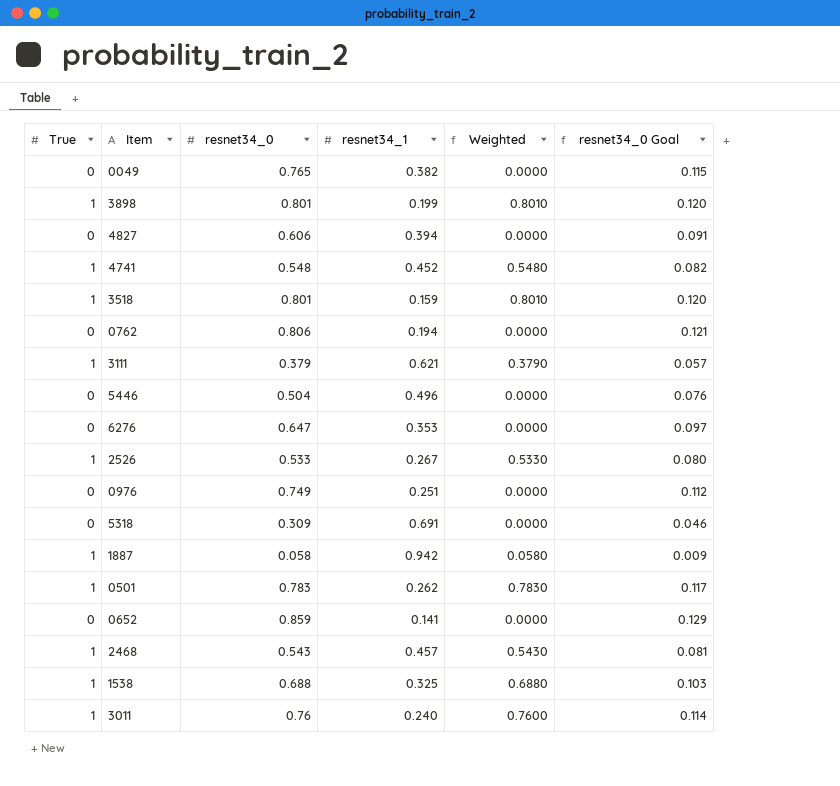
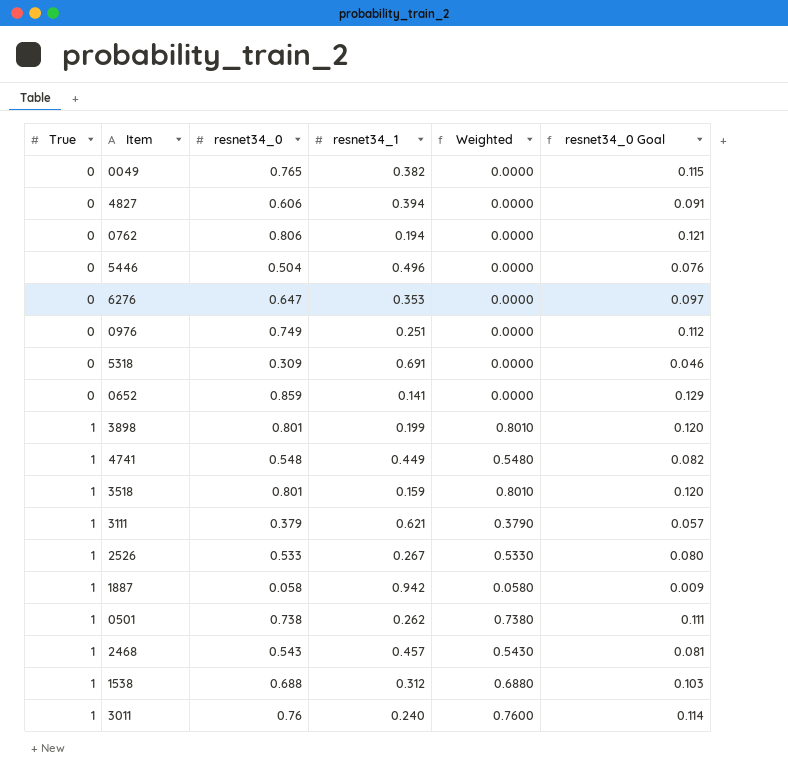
row order: none -> True ascending
4741 | resnet34_1: 0.452 -> 0.449
0501 | resnet34_0: 0.783 -> 0.738
0501 | Weighted: 0.7830 -> 0.7380
0501 | resnet34_0 Goal: 0.117 -> 0.111
1538 | resnet34_1: 0.325 -> 0.312

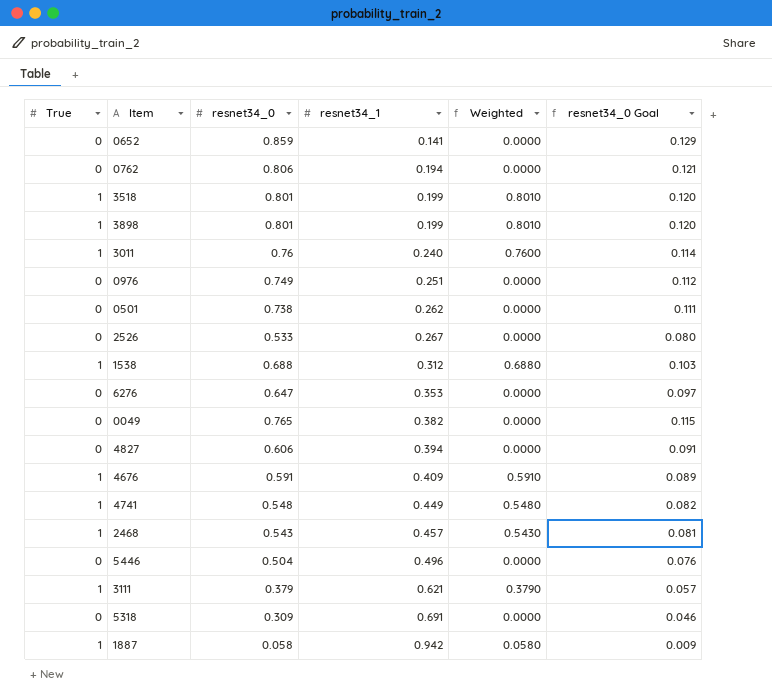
row order: True ascending -> resnet34_1 ascending
3518 | resnet34_1: 0.159 -> 0.199
0501 | True: 1 -> 0
0501 | Weighted: 0.7380 -> 0.0000
2526 | True: 1 -> 0
2526 | Weighted: 0.5330 -> 0.0000
row 4676: none -> 1 | 0.591 | 0.409 | 0.5910 | 0.089

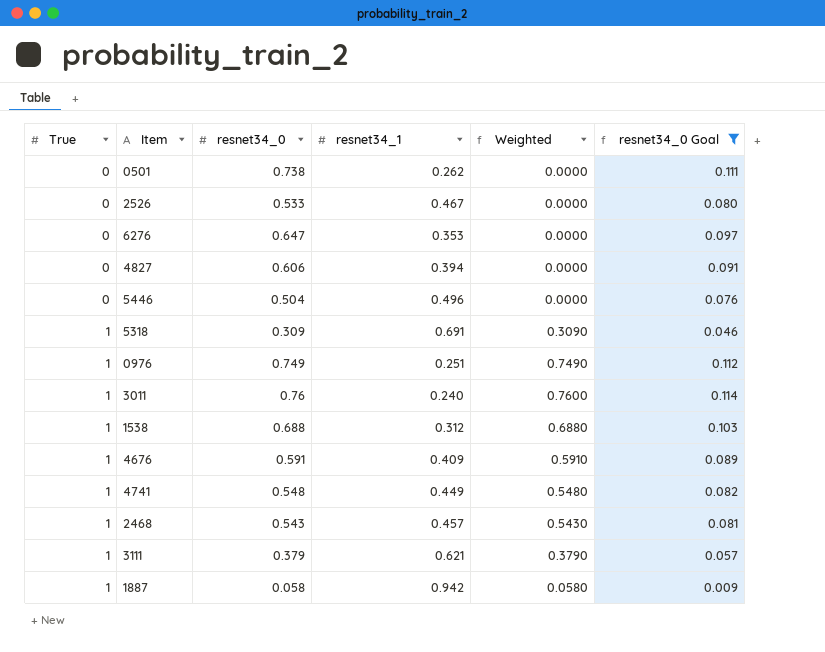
filter: none -> resnet34_0 Goal <= 0.114
row order: resnet34_1 ascending -> True ascending
2526 | resnet34_1: 0.267 -> 0.467
5318 | True: 0 -> 1
5318 | Weighted: 0.0000 -> 0.3090
0976 | True: 0 -> 1
0976 | Weighted: 0.0000 -> 0.7490

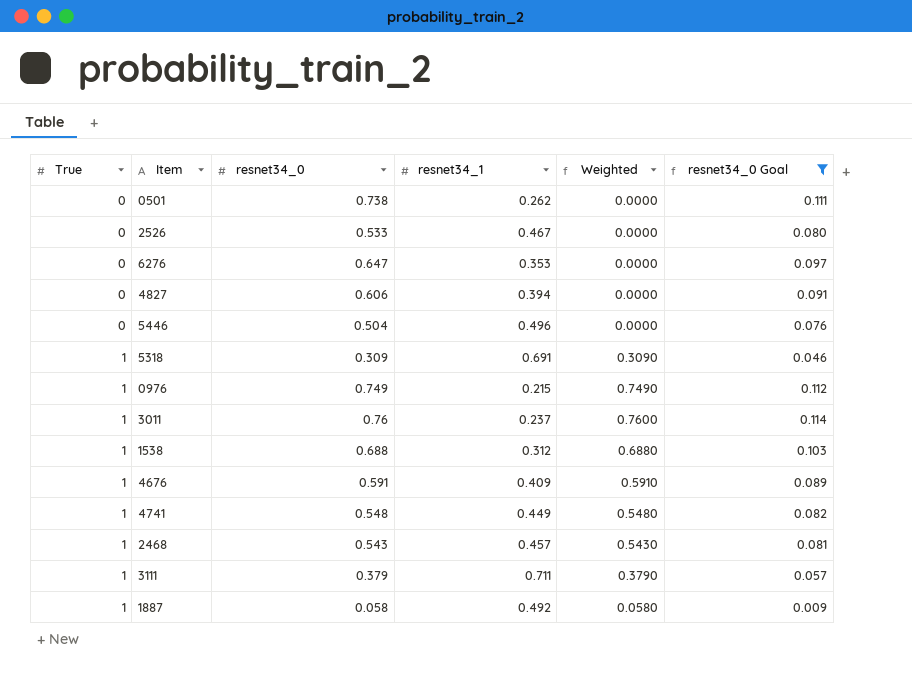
0976 | resnet34_1: 0.251 -> 0.215
3011 | resnet34_1: 0.240 -> 0.237
3111 | resnet34_1: 0.621 -> 0.711
1887 | resnet34_1: 0.942 -> 0.492

